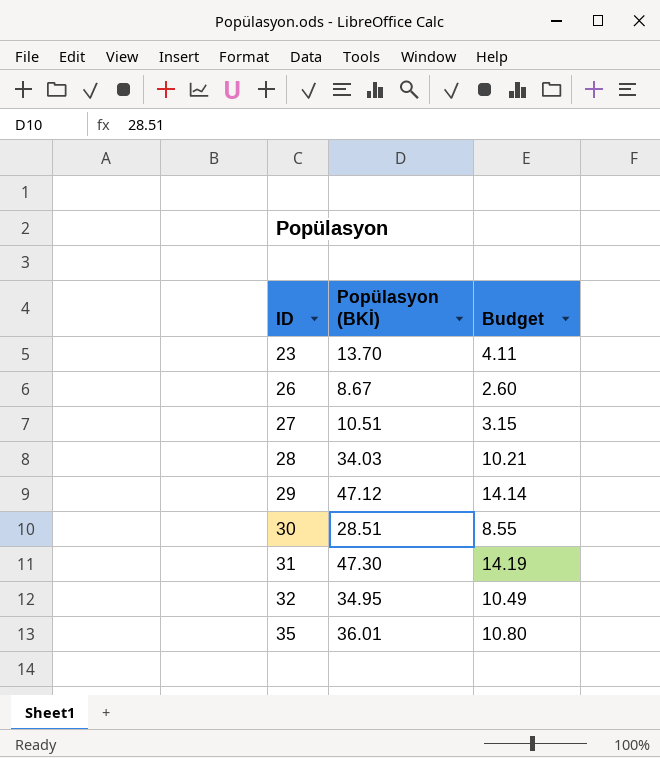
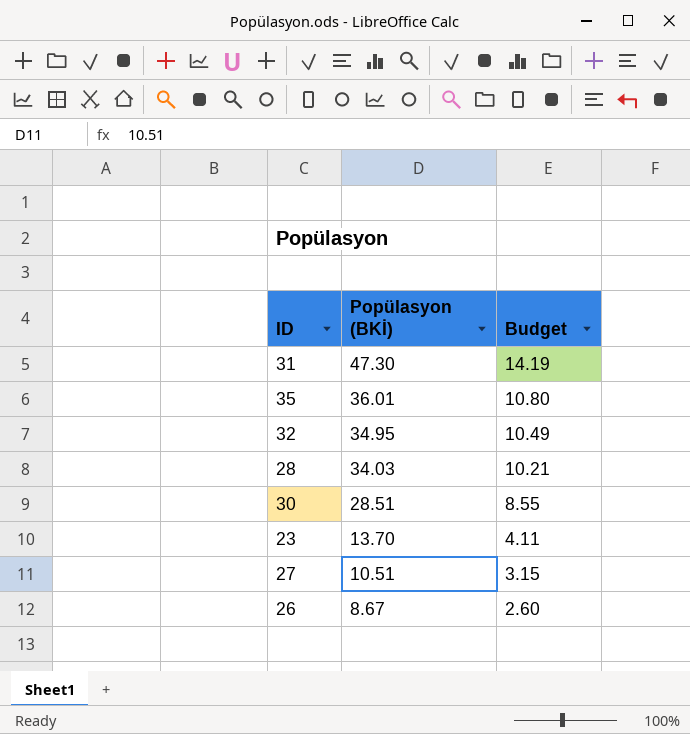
row order: ID ascending -> Popülasyon (BKİ) descending
row 29: 47.12 | 14.14 -> none

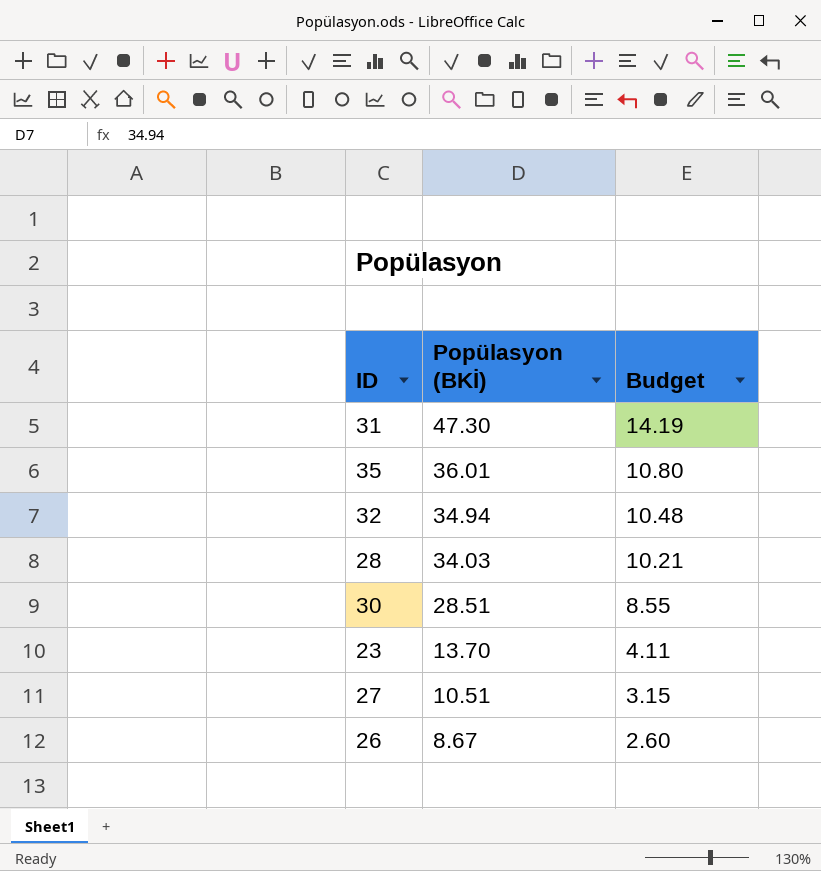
32 | Popülasyon (BKİ): 34.95 -> 34.94
32 | Budget: 10.49 -> 10.48

